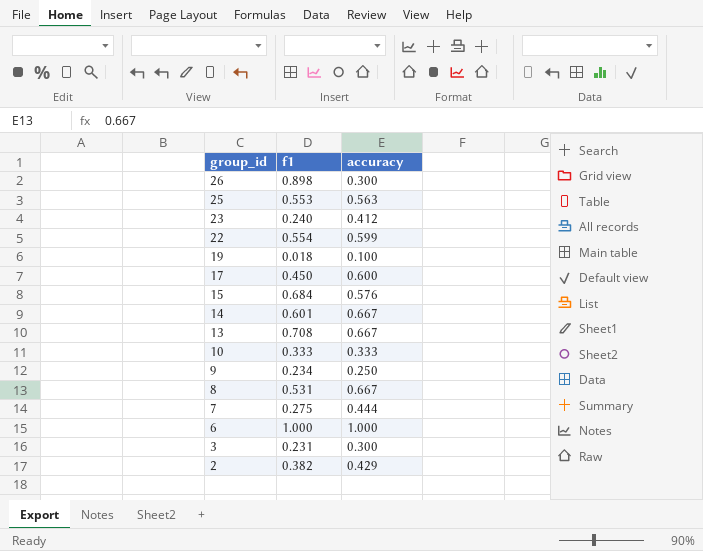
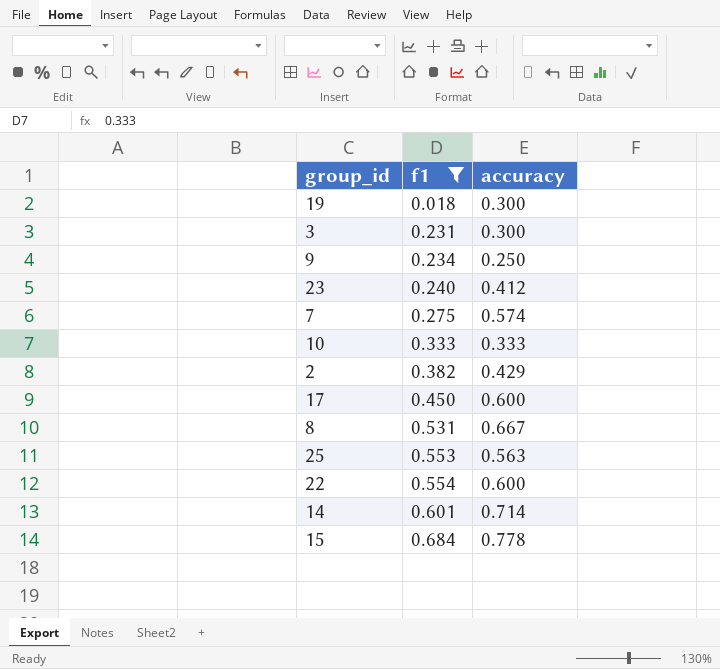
filter: none -> f1 <= 0.684
row order: group_id descending -> f1 ascending
19 | accuracy: 0.100 -> 0.300
7 | accuracy: 0.444 -> 0.574
22 | accuracy: 0.599 -> 0.600
14 | accuracy: 0.667 -> 0.714
15 | accuracy: 0.576 -> 0.778

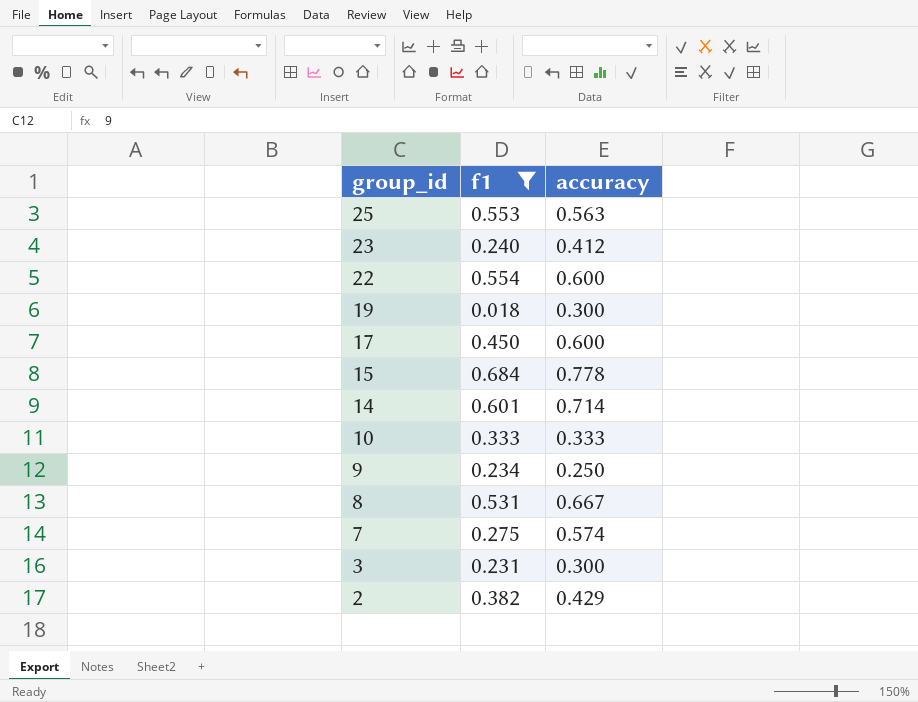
row order: f1 ascending -> group_id descending

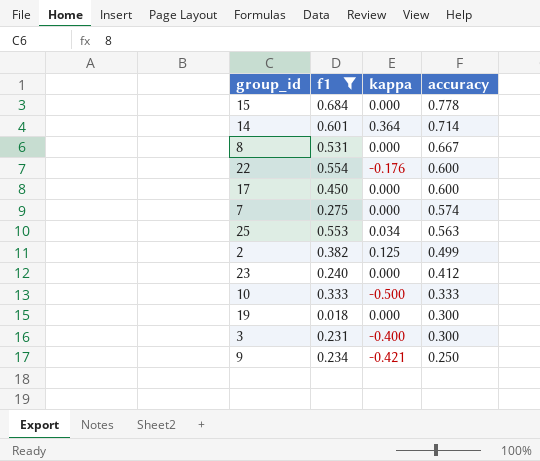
row order: group_id descending -> accuracy descending
column kappa | position: none -> 3
2 | accuracy: 0.429 -> 0.499

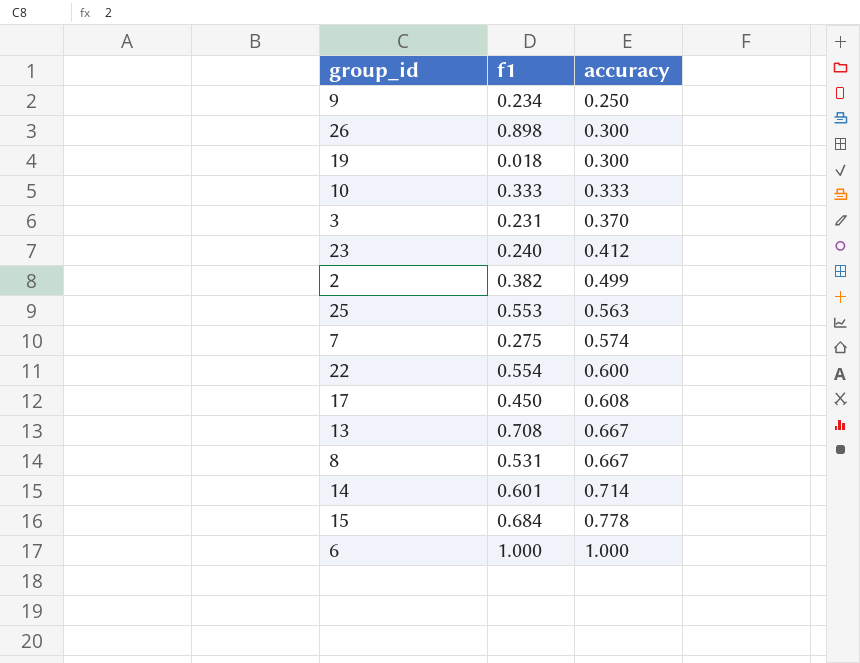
filter: f1 <= 0.684 -> none
row order: accuracy descending -> accuracy ascending
column kappa | position: 3 -> none
3 | accuracy: 0.300 -> 0.370
17 | accuracy: 0.600 -> 0.608

